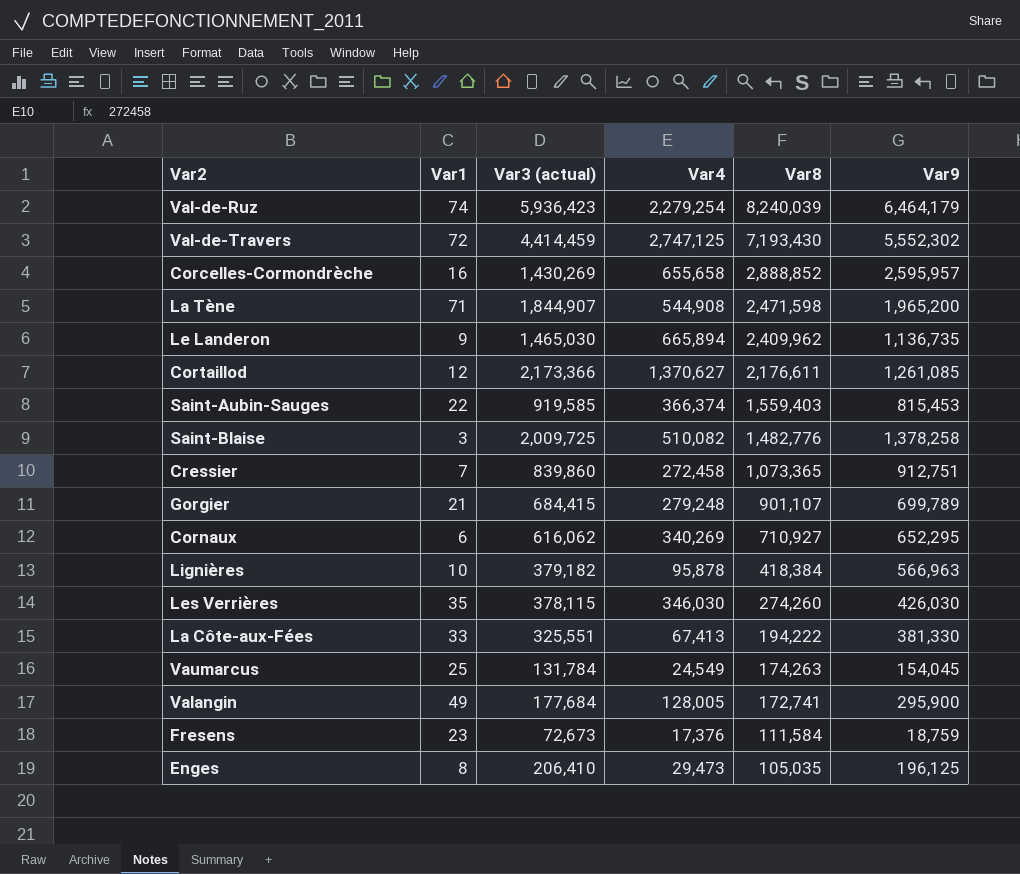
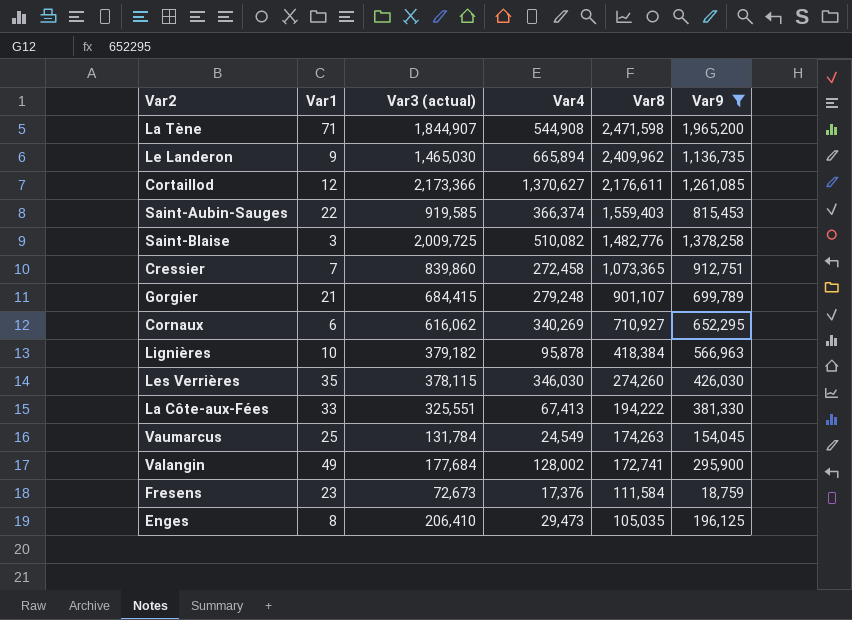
filter: none -> Var9 <= 1,965,200
Valangin | Var4: 128,005 -> 128,002

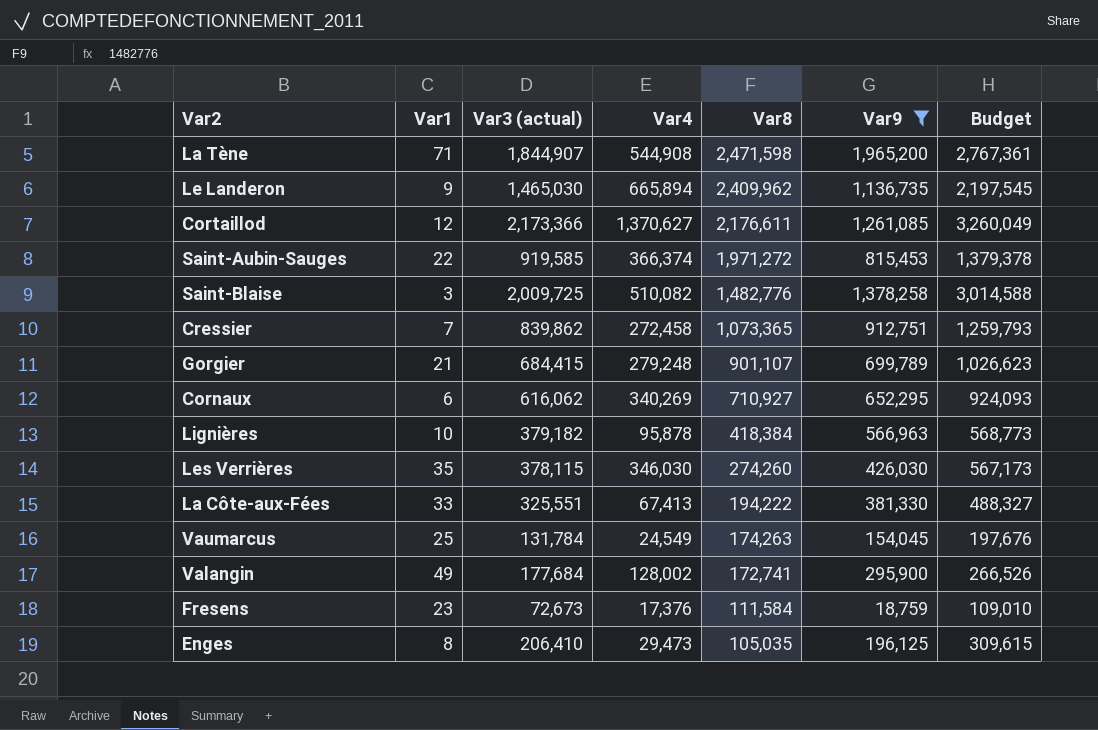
column Budget | formula: none -> [Var3 (actual)] * 1.5
Saint-Aubin-Sauges | Var8: 1,559,403 -> 1,971,272
Cressier | Var3 (actual): 839,860 -> 839,862

